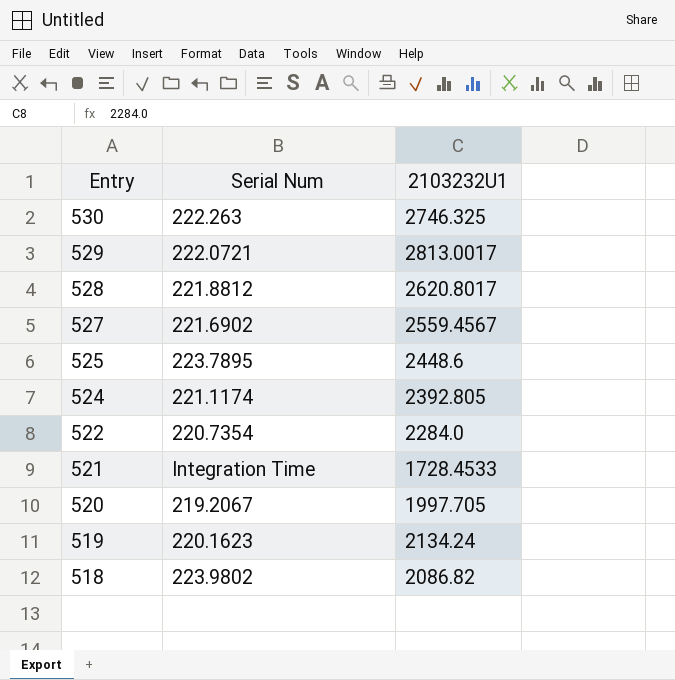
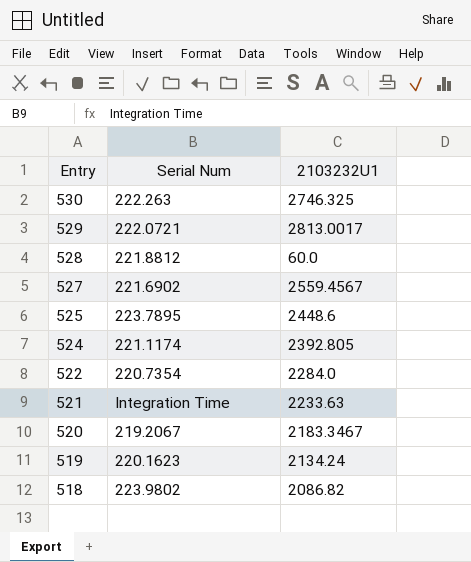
528 | 2103232U1: 2620.8017 -> 60.0
521 | 2103232U1: 1728.4533 -> 2233.63
520 | 2103232U1: 1997.705 -> 2183.3467

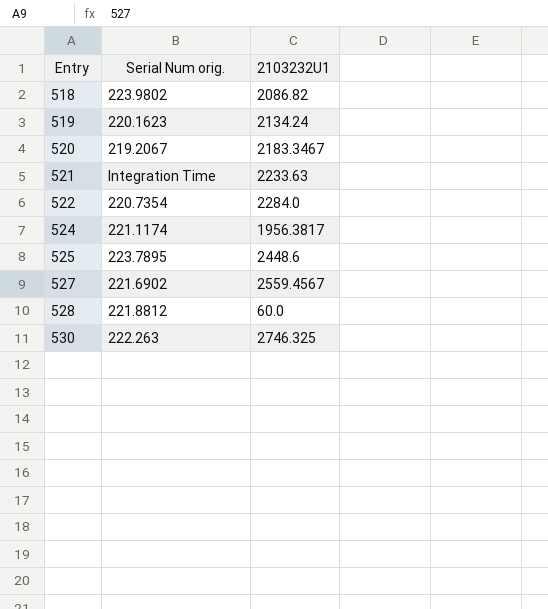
row order: Entry descending -> Entry ascending
column name: Serial Num -> Serial Num orig.
row 529: 222.0721 | 2813.0017 -> none
524 | 2103232U1: 2392.805 -> 1956.3817

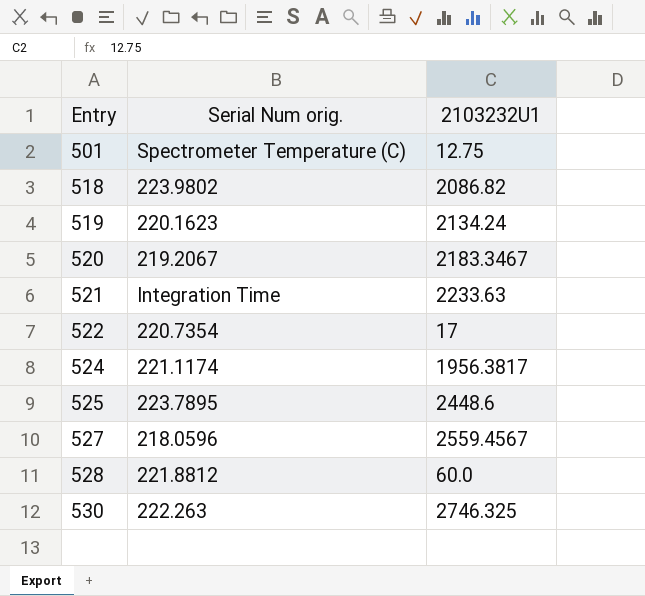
row 501: none -> Spectrometer Temperature (C) | 12.75
522 | 2103232U1: 2284.0 -> 17
527 | Serial Num orig.: 221.6902 -> 218.0596

